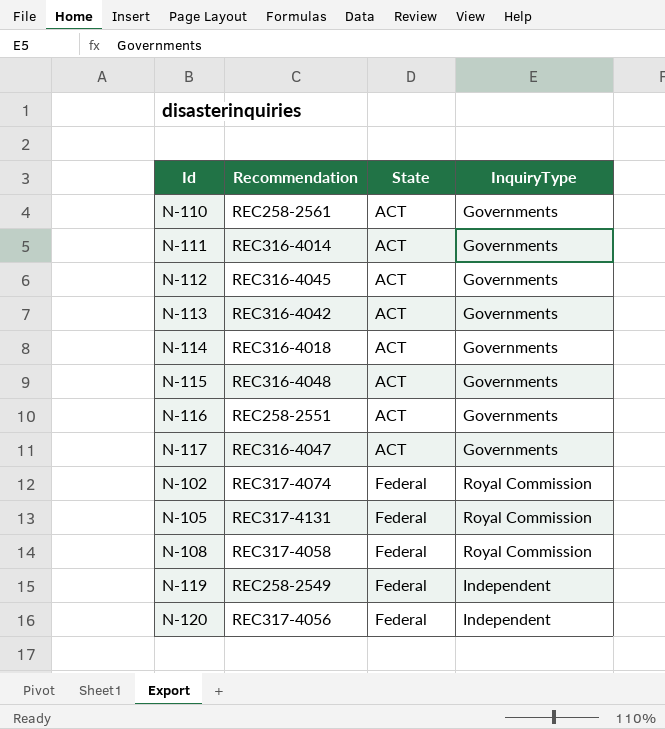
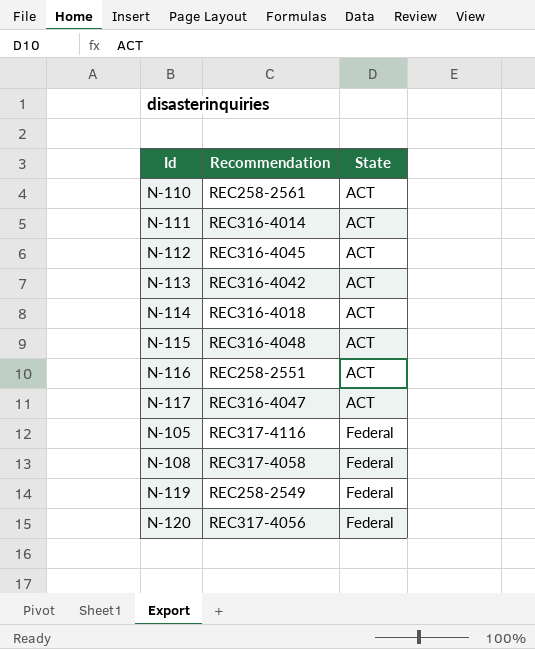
column InquiryType | position: 4 -> none
row N-102: REC317-4074 | Federal | Royal Commission -> none
N-105 | Recommendation: REC317-4131 -> REC317-4116

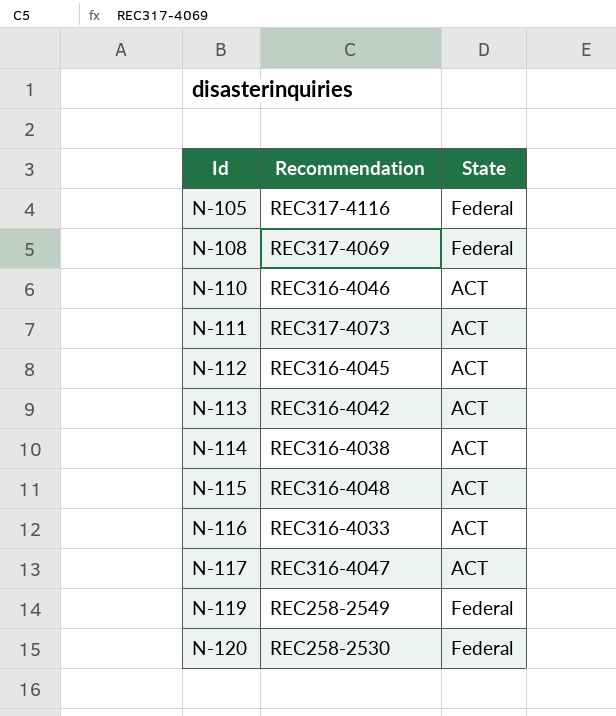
row order: State ascending -> Id ascending
N-108 | Recommendation: REC317-4058 -> REC317-4069
N-110 | Recommendation: REC258-2561 -> REC316-4046
N-111 | Recommendation: REC316-4014 -> REC317-4073
N-114 | Recommendation: REC316-4018 -> REC316-4038
N-116 | Recommendation: REC258-2551 -> REC316-4033
N-120 | Recommendation: REC317-4056 -> REC258-2530

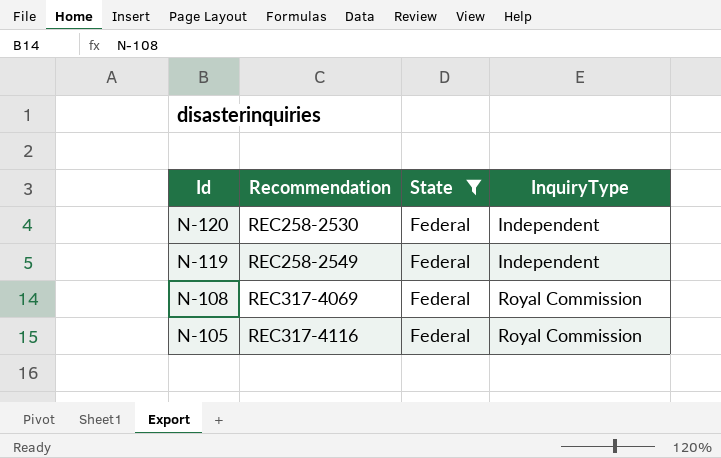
filter: none -> State = Federal
row order: Id ascending -> Id descending
column InquiryType | position: none -> 4

